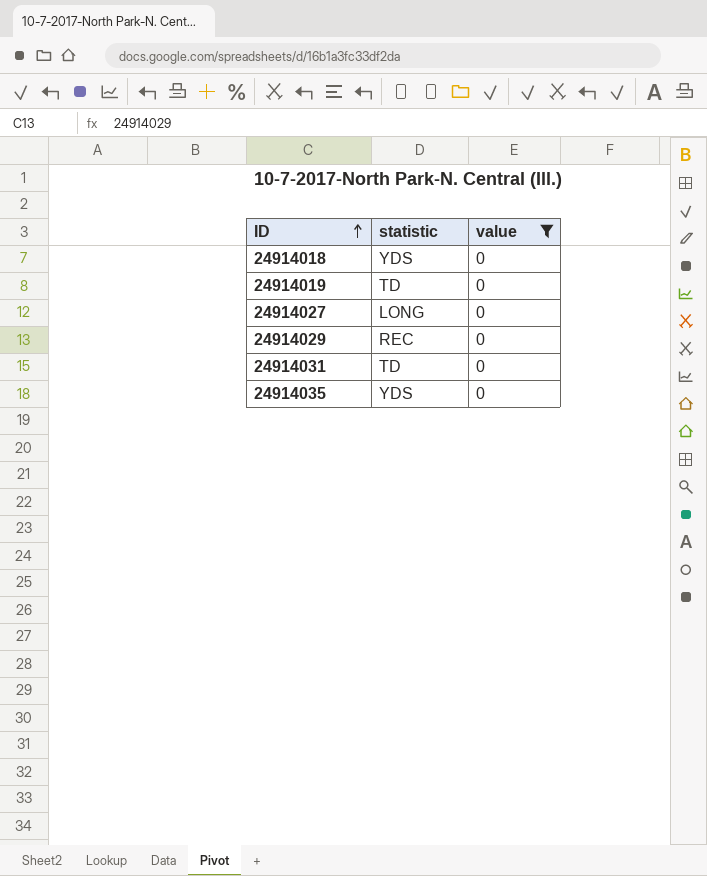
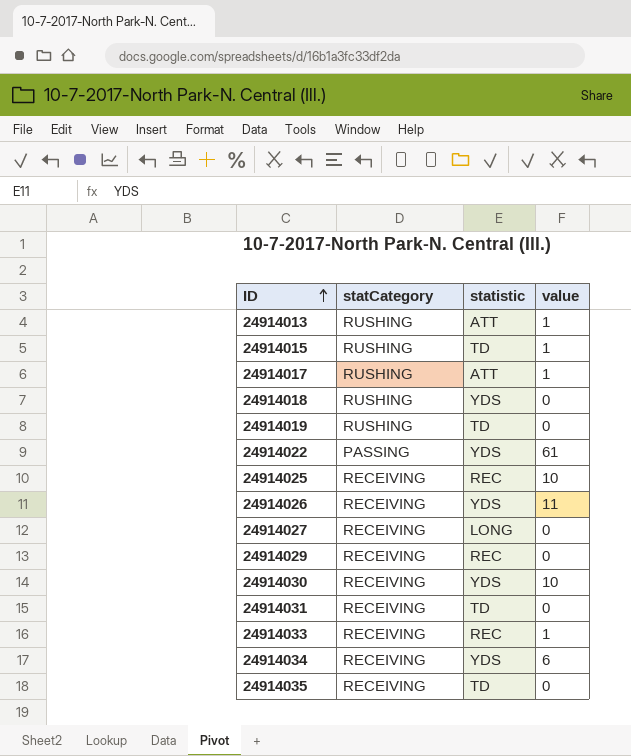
filter: value = 0 -> none
column statCategory | position: none -> 2
24914035 | statistic: YDS -> TD

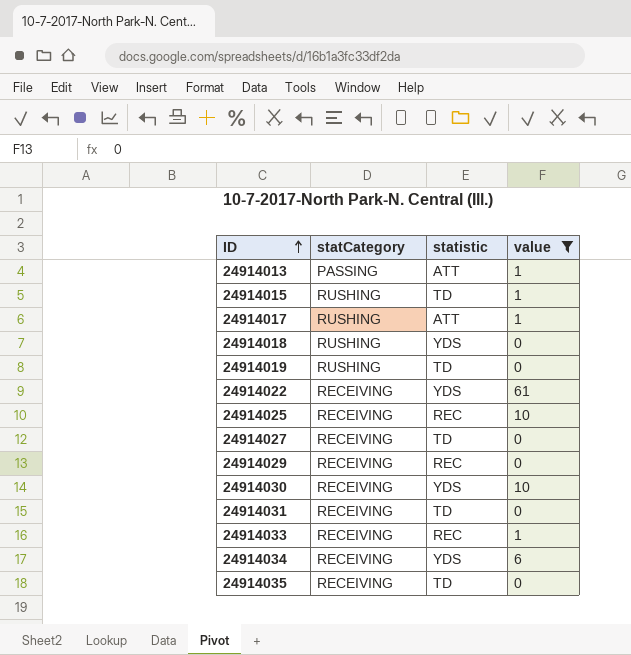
filter: none -> value != 11
24914013 | statCategory: RUSHING -> PASSING
24914022 | statCategory: PASSING -> RECEIVING
24914027 | statistic: LONG -> TD

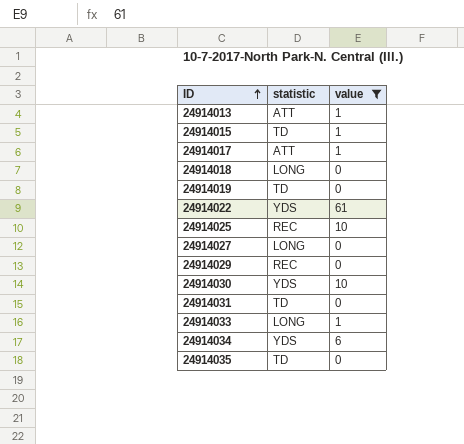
column statCategory | position: 2 -> none
24914018 | statistic: YDS -> LONG
24914027 | statistic: TD -> LONG
24914033 | statistic: REC -> LONG

